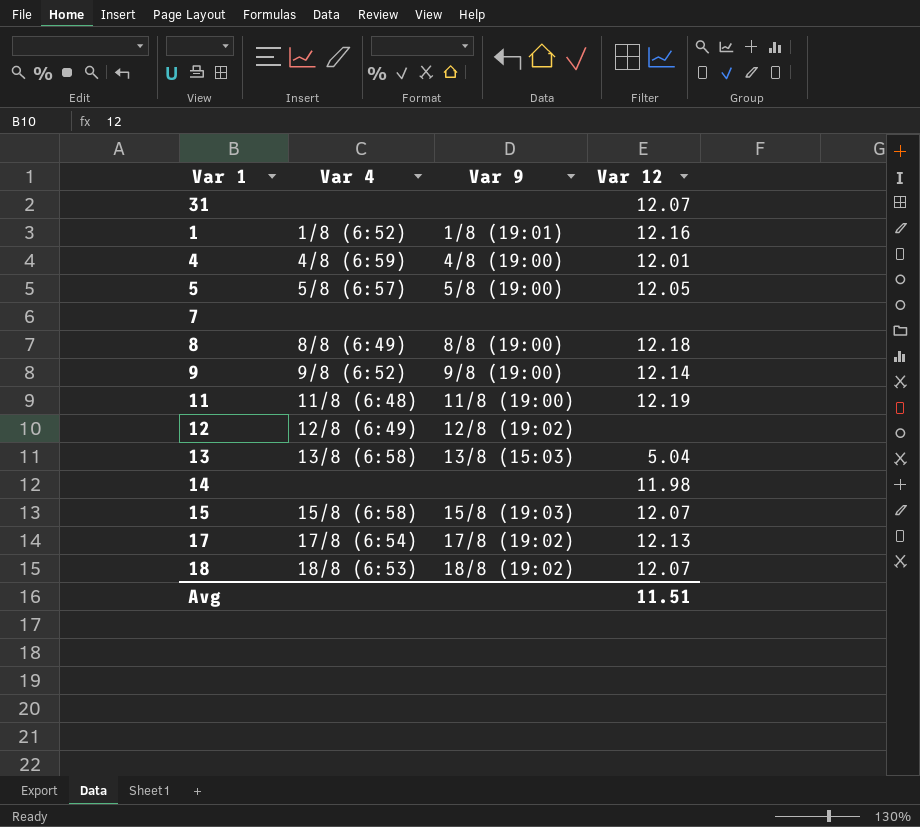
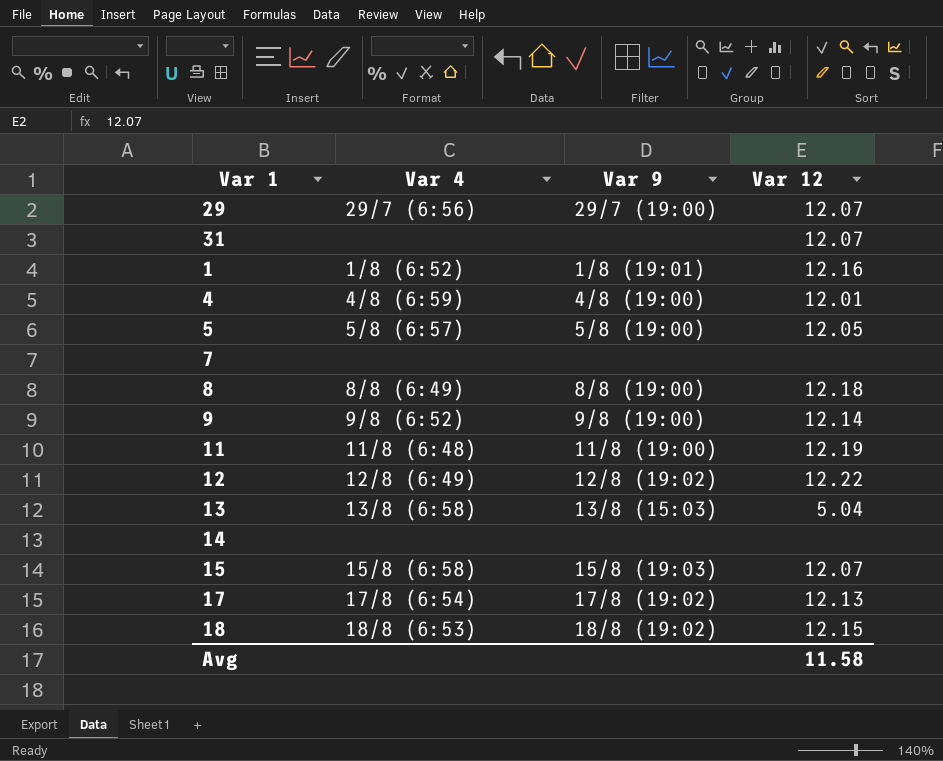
row 29: none -> 29/7 (6:56) | 29/7 (19:00) | 12.07
12 | Var 12: none -> 12.22
14 | Var 12: 11.98 -> none
18 | Var 12: 12.07 -> 12.15
Avg | Var 12: 11.51 -> 11.58

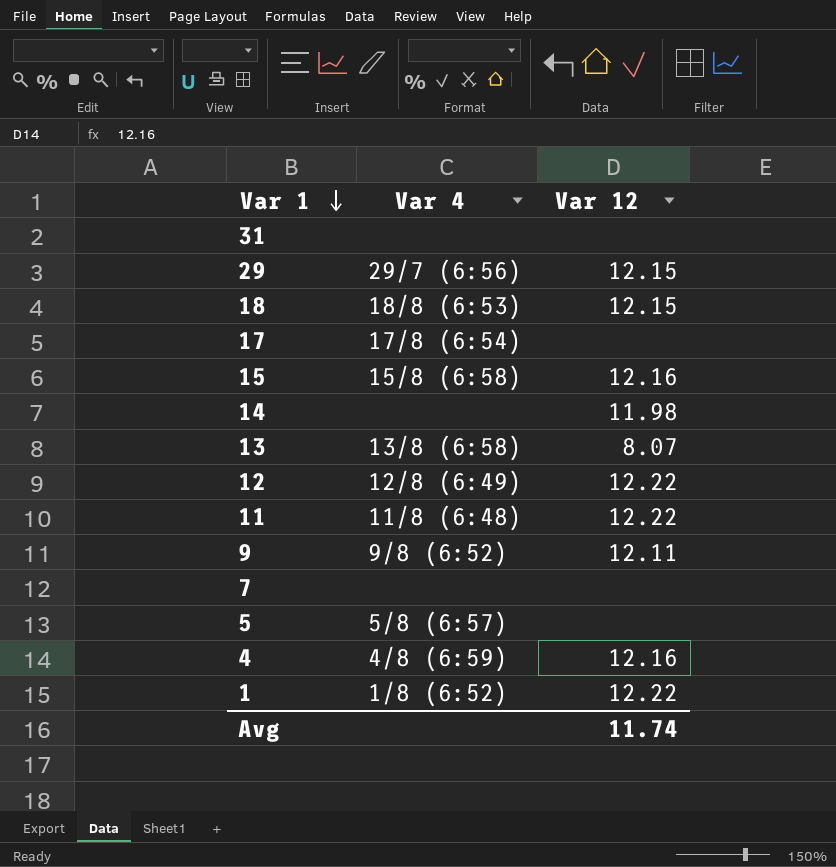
row order: none -> Var 1 descending
column Var 9 | position: 3 -> none
row 8: 8/8 (6:49) | 8/8 (19:00) | 12.18 -> none
31 | Var 12: 12.07 -> none
29 | Var 12: 12.07 -> 12.15
17 | Var 12: 12.13 -> none
15 | Var 12: 12.07 -> 12.16
14 | Var 12: none -> 11.98
13 | Var 12: 5.04 -> 8.07
11 | Var 12: 12.19 -> 12.22
9 | Var 12: 12.14 -> 12.11
5 | Var 12: 12.05 -> none
4 | Var 12: 12.01 -> 12.16
1 | Var 12: 12.16 -> 12.22
Avg | Var 12: 11.58 -> 11.74

